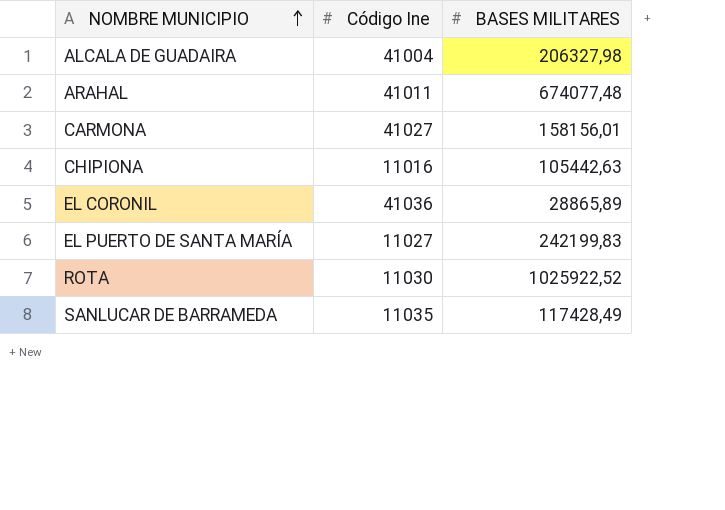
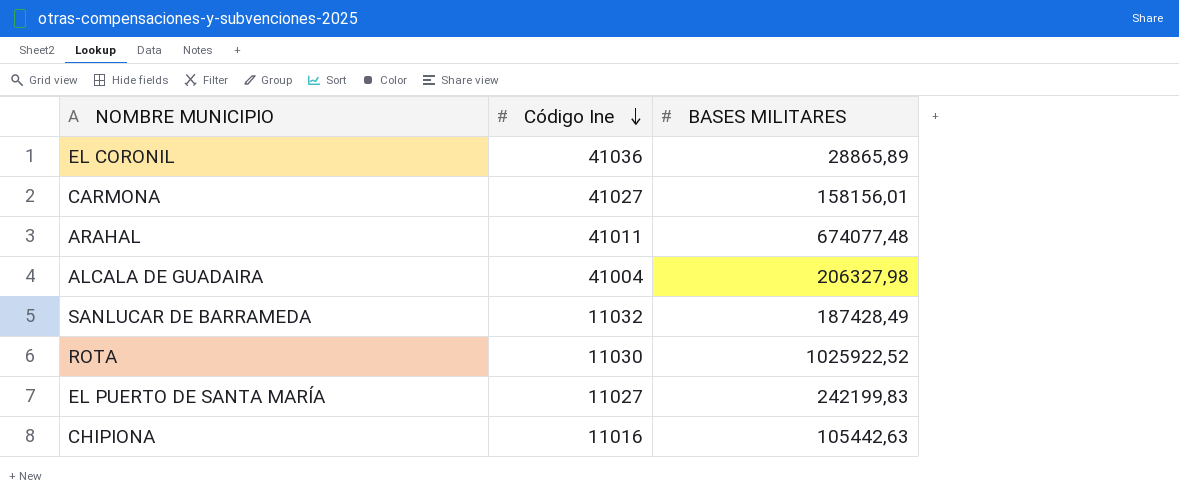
row order: NOMBRE MUNICIPIO ascending -> Código Ine descending
SANLUCAR DE BARRAMEDA | Código Ine: 11035 -> 11032
SANLUCAR DE BARRAMEDA | BASES MILITARES: 117428,49 -> 187428,49

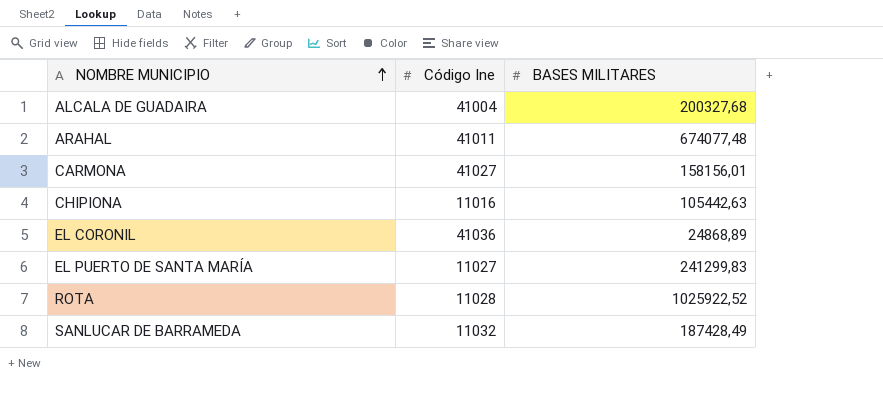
row order: Código Ine descending -> NOMBRE MUNICIPIO ascending
ALCALA DE GUADAIRA | BASES MILITARES: 206327,98 -> 200327,68
EL CORONIL | BASES MILITARES: 28865,89 -> 24868,89
EL PUERTO DE SANTA MARÍA | BASES MILITARES: 242199,83 -> 241299,83
ROTA | Código Ine: 11030 -> 11028

